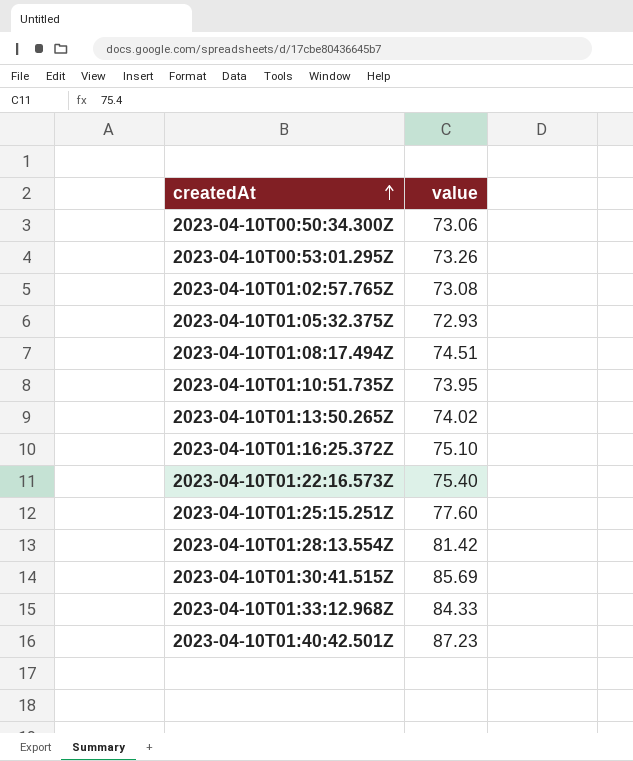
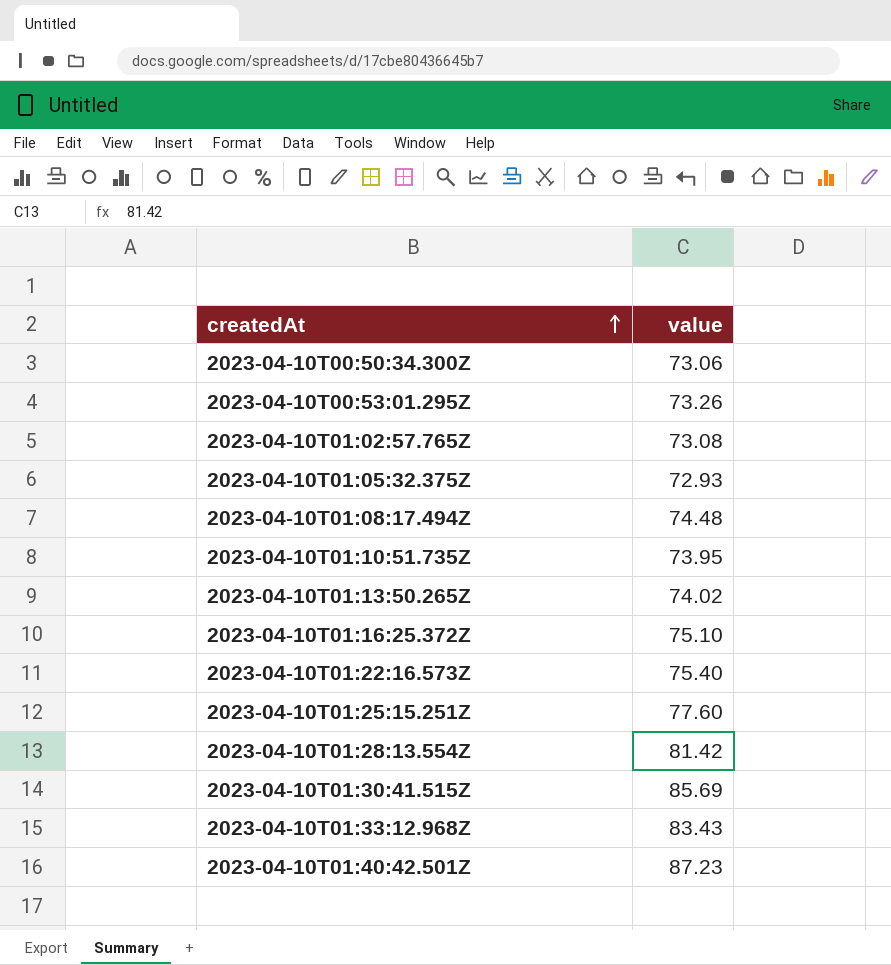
2023-04-10T01:08:17.494Z | value: 74.51 -> 74.48
2023-04-10T01:33:12.968Z | value: 84.33 -> 83.43

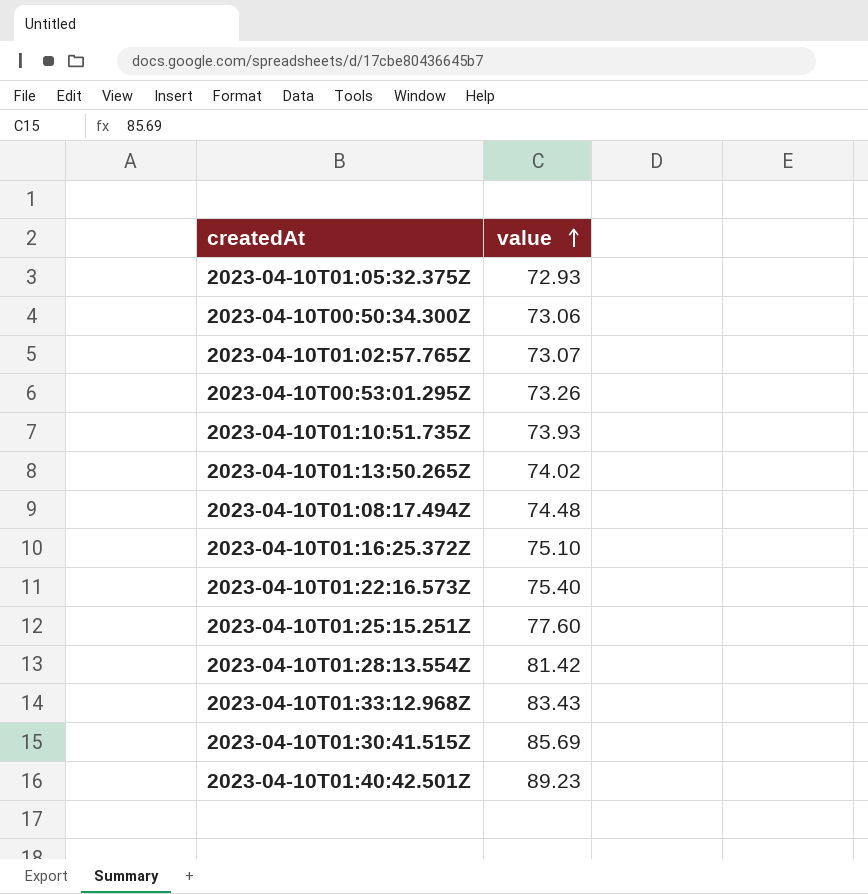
row order: createdAt ascending -> value ascending
2023-04-10T01:02:57.765Z | value: 73.08 -> 73.07
2023-04-10T01:10:51.735Z | value: 73.95 -> 73.93
2023-04-10T01:40:42.501Z | value: 87.23 -> 89.23

